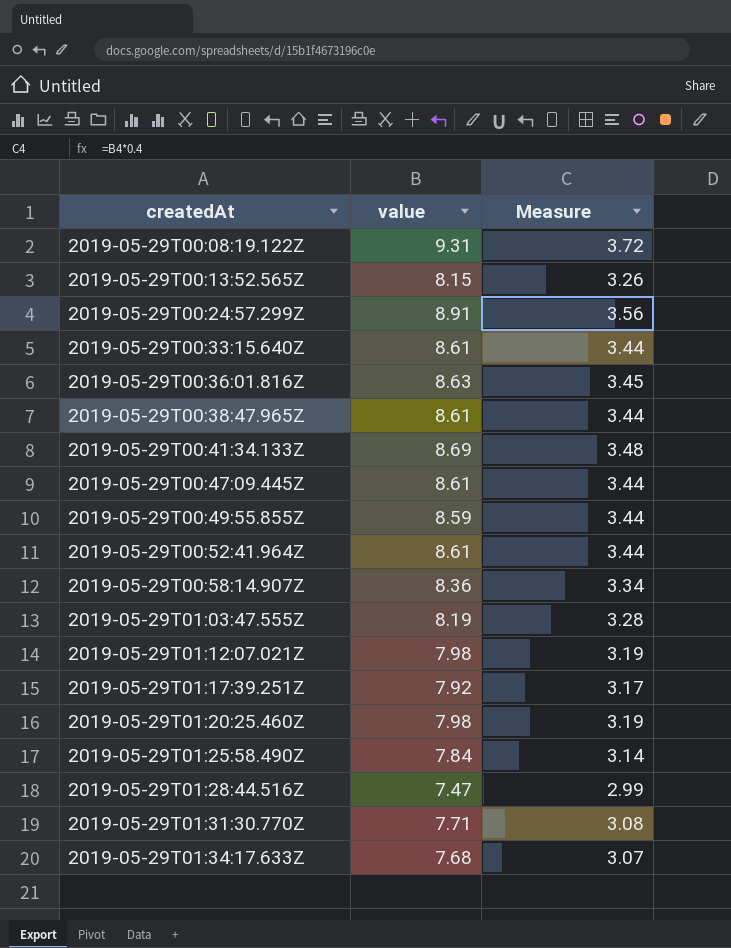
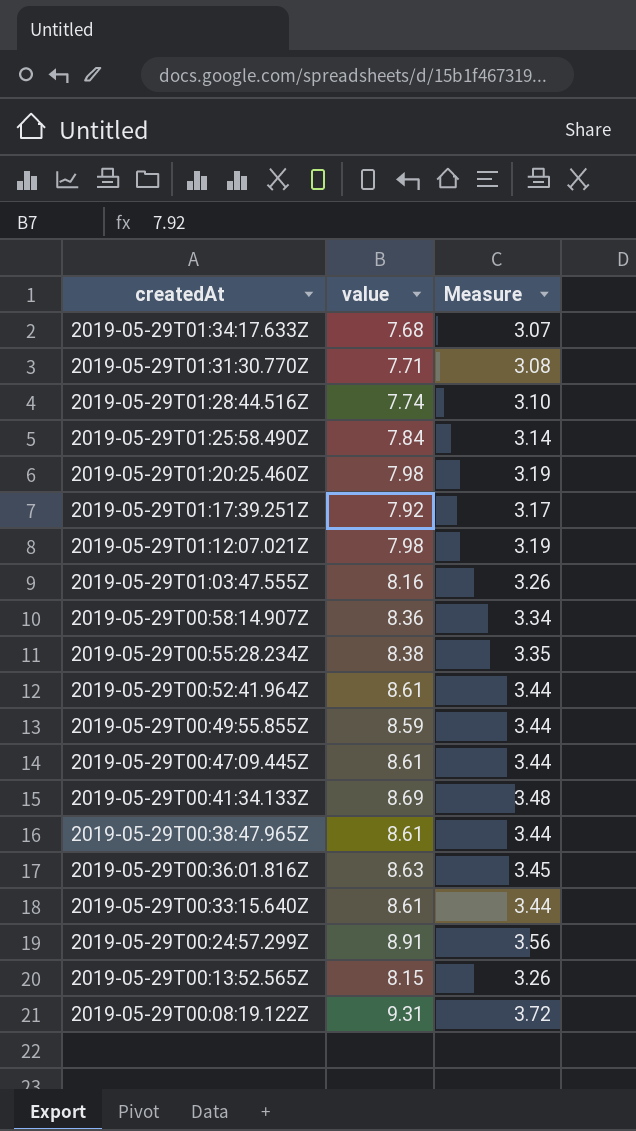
row order: createdAt ascending -> createdAt descending
2019-05-29T01:28:44.516Z | value: 7.47 -> 7.74
2019-05-29T01:28:44.516Z | Measure: 2.99 -> 3.10
2019-05-29T01:03:47.555Z | value: 8.19 -> 8.16
2019-05-29T01:03:47.555Z | Measure: 3.28 -> 3.26
row 2019-05-29T00:55:28.234Z: none -> 8.38 | 3.35

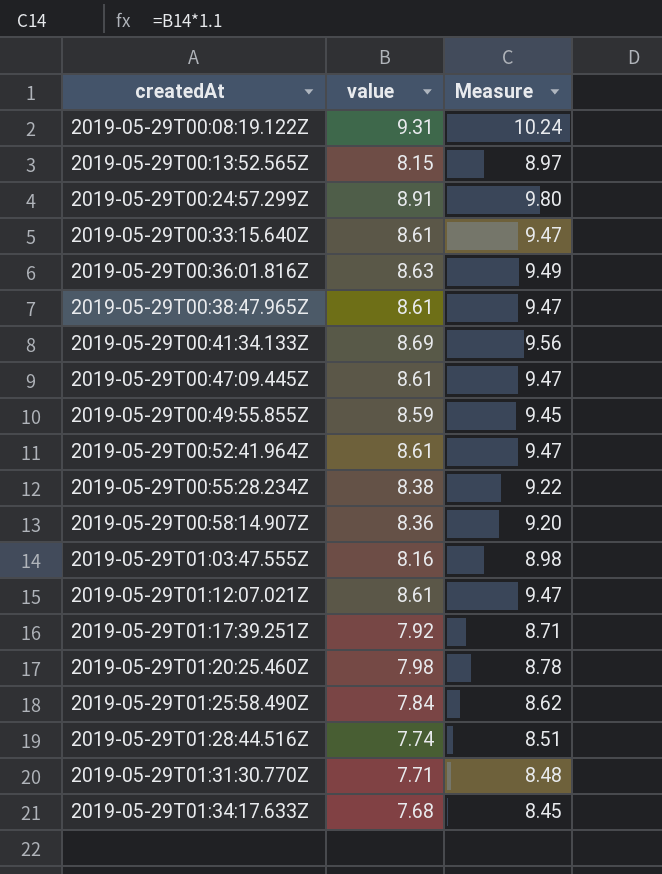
row order: createdAt descending -> createdAt ascending
column Measure | formula: [value] * 0.4 -> [value] * 1.1
2019-05-29T01:12:07.021Z | value: 7.98 -> 8.61

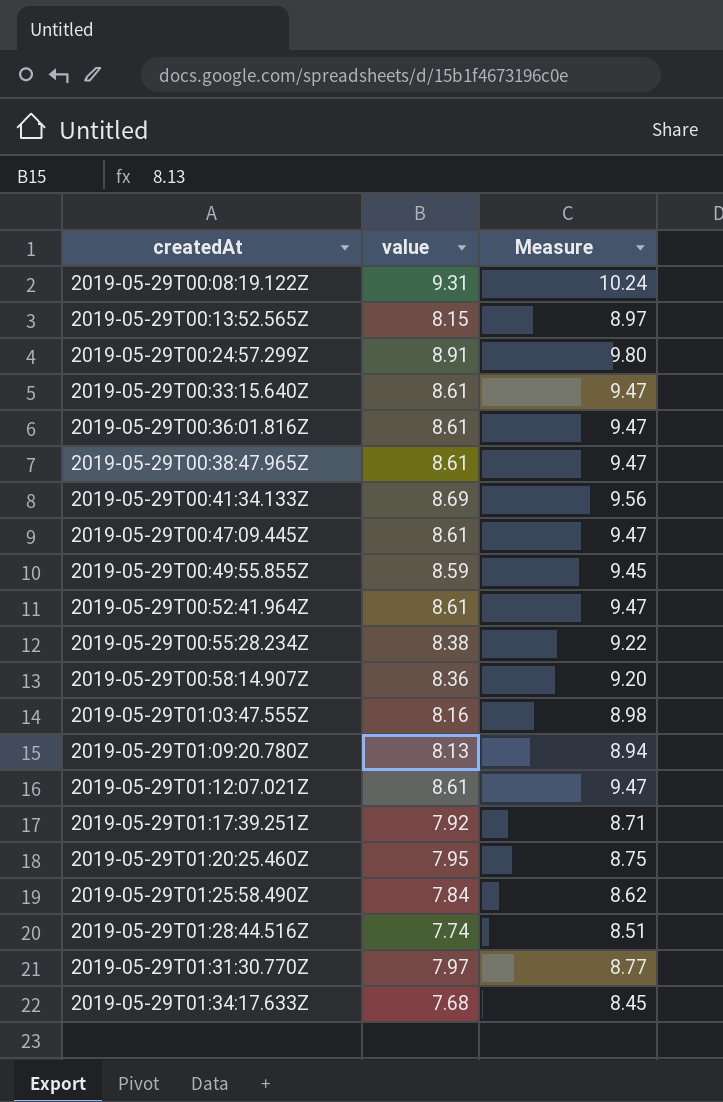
2019-05-29T00:36:01.816Z | value: 8.63 -> 8.61
2019-05-29T00:36:01.816Z | Measure: 9.49 -> 9.47
row 2019-05-29T01:09:20.780Z: none -> 8.13 | 8.94
2019-05-29T01:20:25.460Z | value: 7.98 -> 7.95
2019-05-29T01:20:25.460Z | Measure: 8.78 -> 8.75
2019-05-29T01:31:30.770Z | value: 7.71 -> 7.97
2019-05-29T01:31:30.770Z | Measure: 8.48 -> 8.77

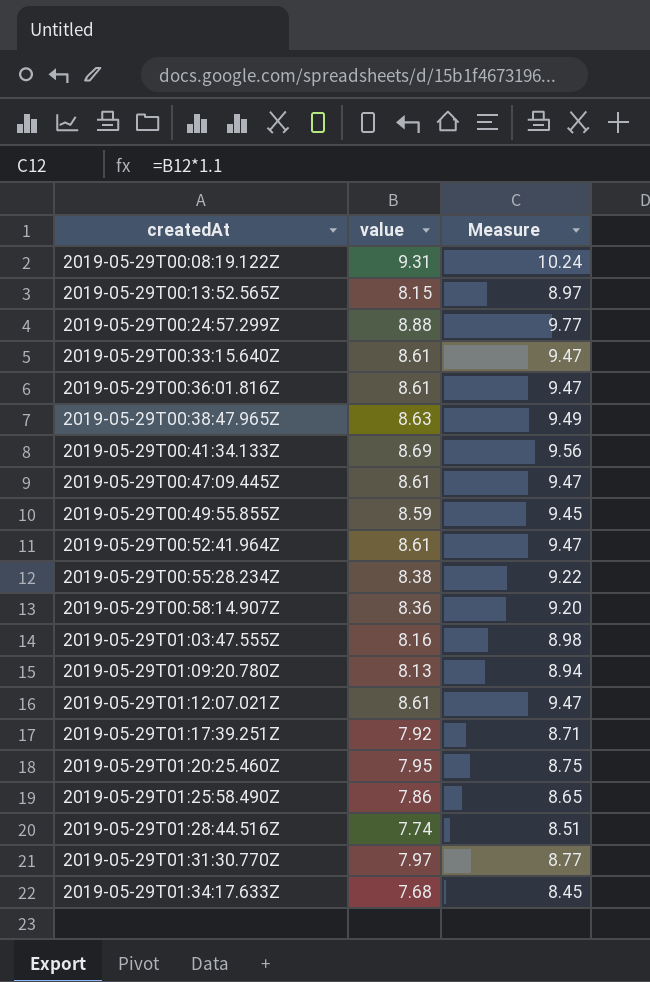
2019-05-29T00:24:57.299Z | value: 8.91 -> 8.88
2019-05-29T00:24:57.299Z | Measure: 9.80 -> 9.77
2019-05-29T00:38:47.965Z | value: 8.61 -> 8.63
2019-05-29T00:38:47.965Z | Measure: 9.47 -> 9.49
2019-05-29T01:25:58.490Z | value: 7.84 -> 7.86
2019-05-29T01:25:58.490Z | Measure: 8.62 -> 8.65

